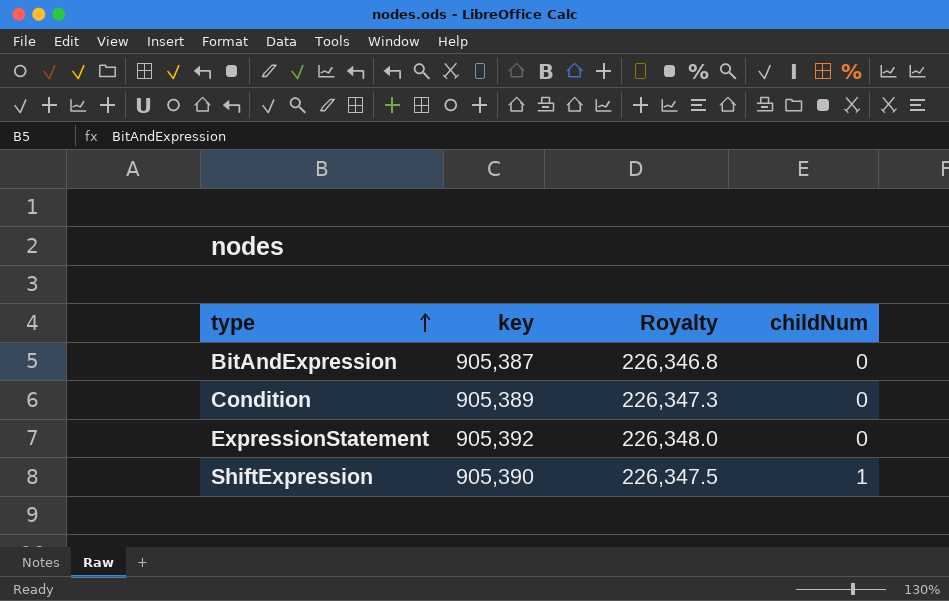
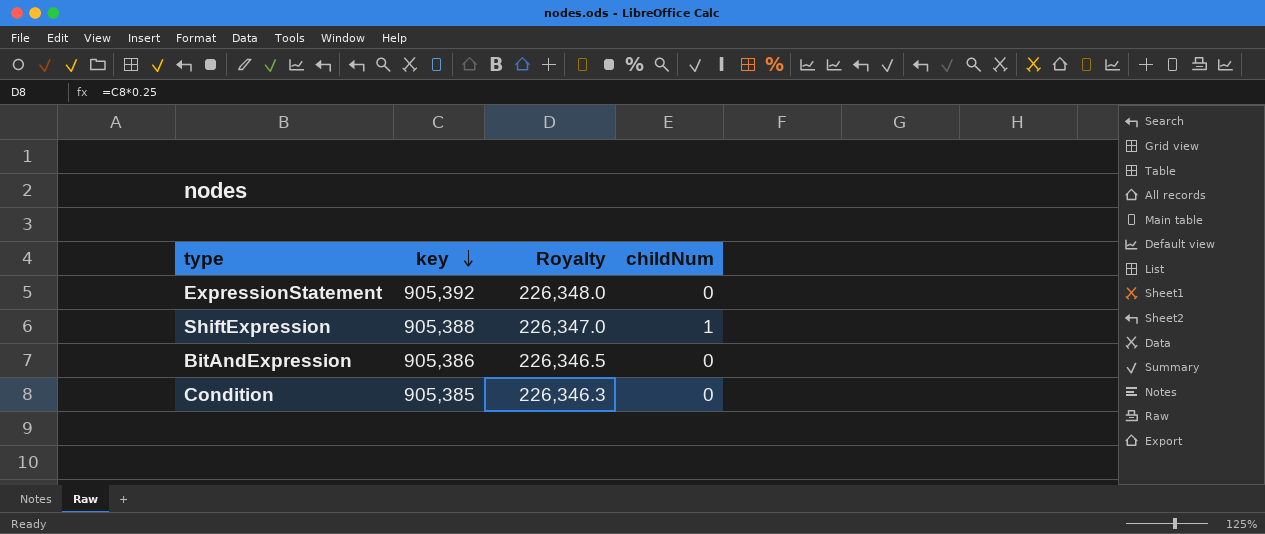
row order: type ascending -> key descending
ShiftExpression | key: 905,390 -> 905,388
ShiftExpression | Royalty: 226,347.5 -> 226,347.0
BitAndExpression | key: 905,387 -> 905,386
BitAndExpression | Royalty: 226,346.8 -> 226,346.5
Condition | key: 905,389 -> 905,385
Condition | Royalty: 226,347.3 -> 226,346.3

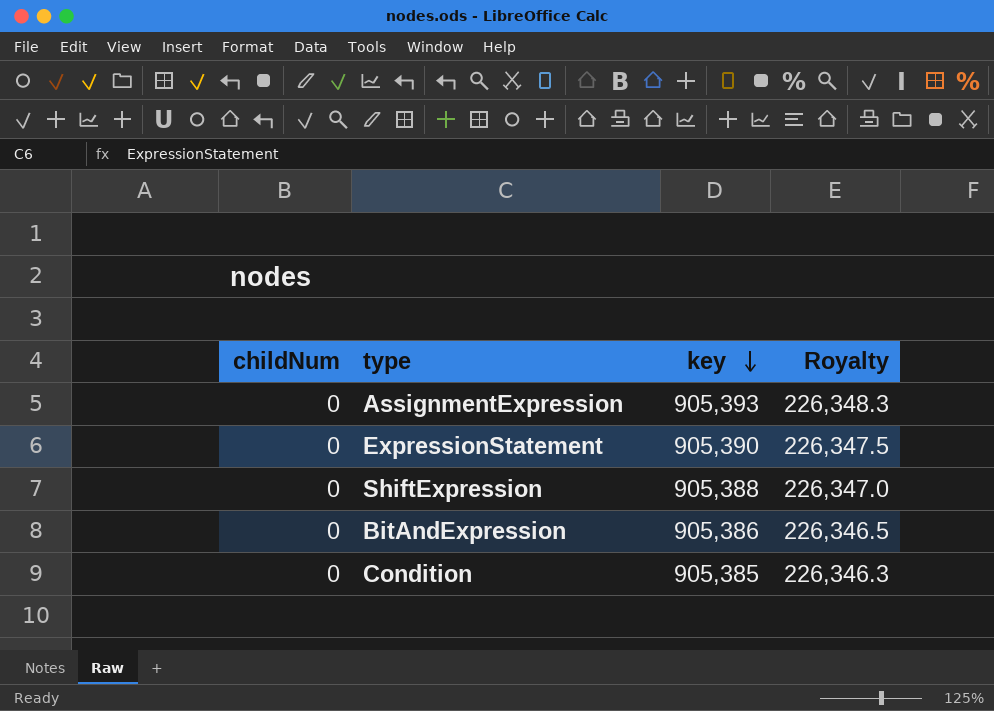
column childNum | position: 4 -> 1
row AssignmentExpression: none -> 0 | 905,393 | 226,348.3
ExpressionStatement | key: 905,392 -> 905,390
ExpressionStatement | Royalty: 226,348.0 -> 226,347.5
ShiftExpression | childNum: 1 -> 0

